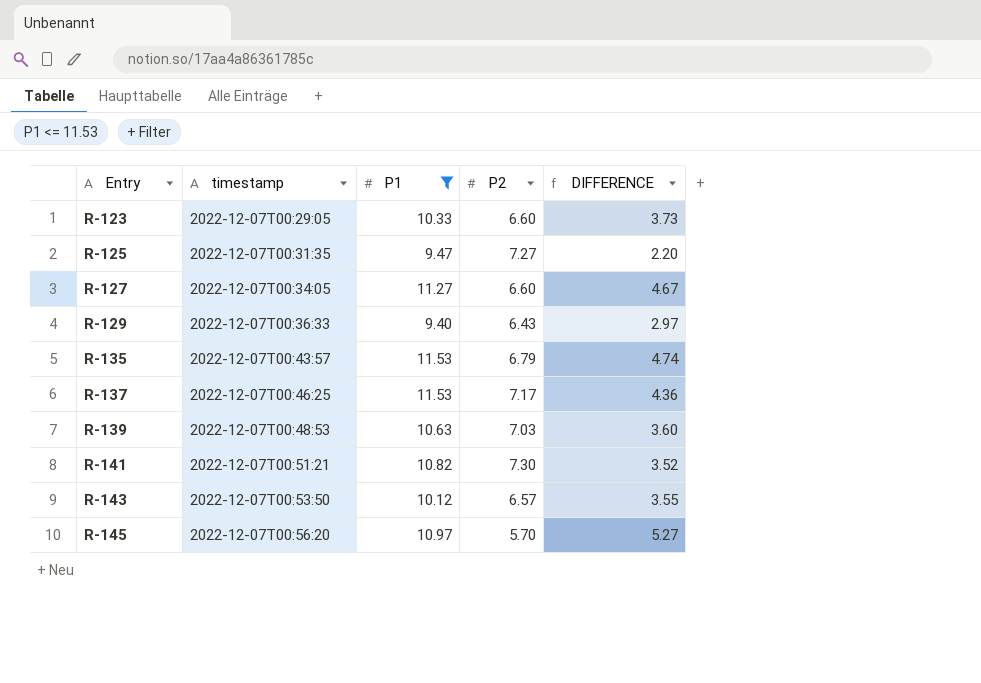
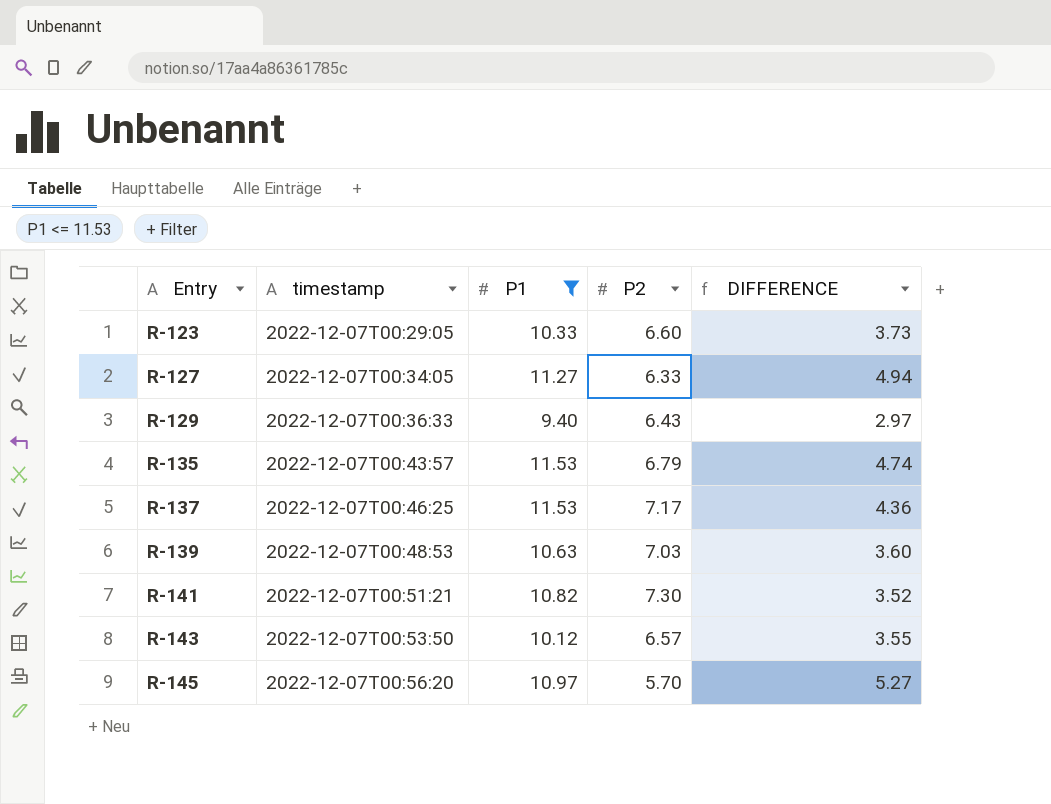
row R-125: 2022-12-07T00:31:35 | 9.47 | 7.27 | 2.20 -> none
R-127 | P2: 6.60 -> 6.33
R-127 | DIFFERENCE: 4.67 -> 4.94

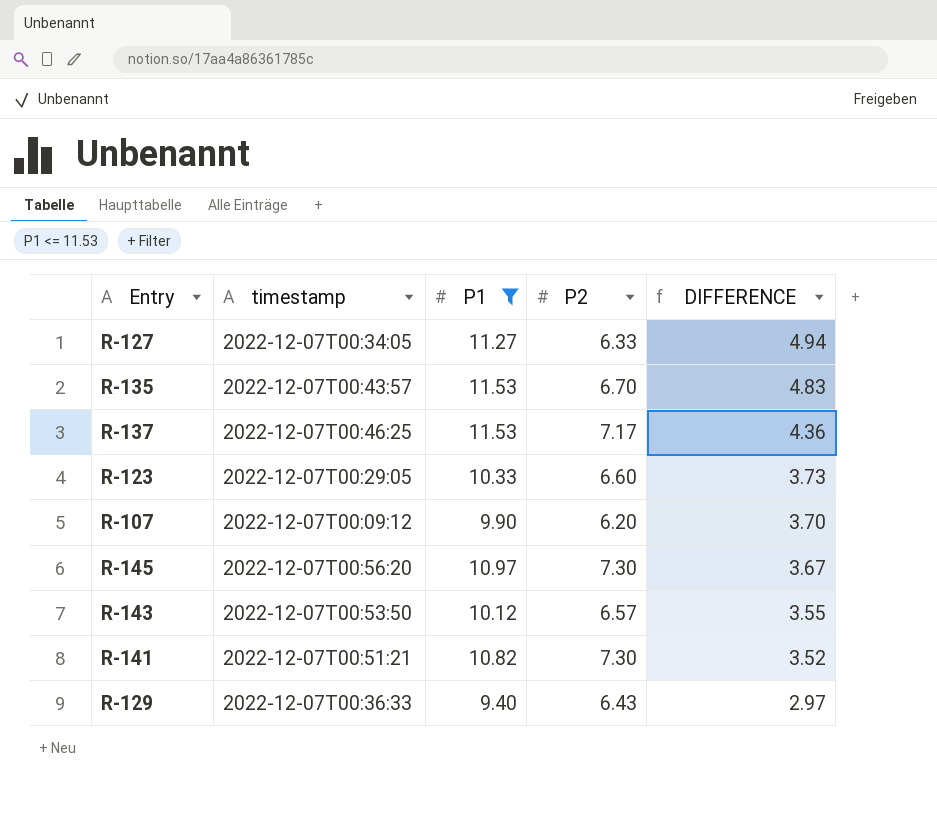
row order: Entry ascending -> DIFFERENCE descending
row R-139: 2022-12-07T00:48:53 | 10.63 | 7.03 | 3.60 -> none
R-135 | P2: 6.79 -> 6.70
R-135 | DIFFERENCE: 4.74 -> 4.83
row R-107: none -> 2022-12-07T00:09:12 | 9.90 | 6.20 | 3.70
R-145 | P2: 5.70 -> 7.30
R-145 | DIFFERENCE: 5.27 -> 3.67

